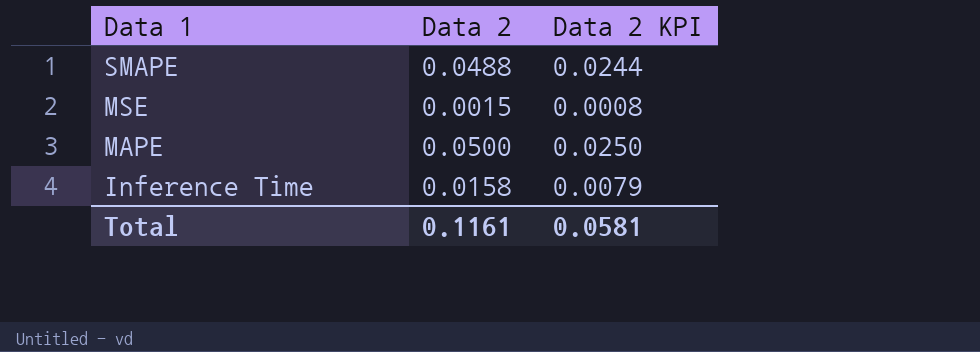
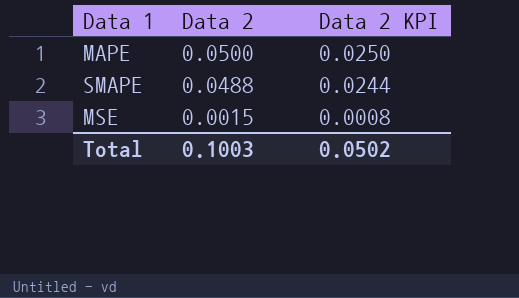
row order: Data 1 descending -> Data 2 descending
row Inference Time: 0.0158 | 0.0079 -> none
Total | Data 2: 0.1161 -> 0.1003
Total | Data 2 KPI: 0.0581 -> 0.0502

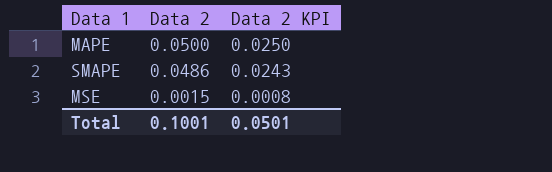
SMAPE | Data 2: 0.0488 -> 0.0486
SMAPE | Data 2 KPI: 0.0244 -> 0.0243
Total | Data 2: 0.1003 -> 0.1001
Total | Data 2 KPI: 0.0502 -> 0.0501

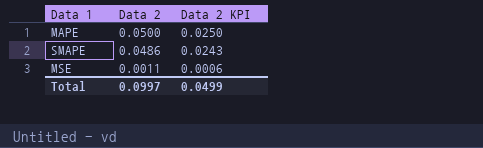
MSE | Data 2: 0.0015 -> 0.0011
MSE | Data 2 KPI: 0.0008 -> 0.0006
Total | Data 2: 0.1001 -> 0.0997
Total | Data 2 KPI: 0.0501 -> 0.0499

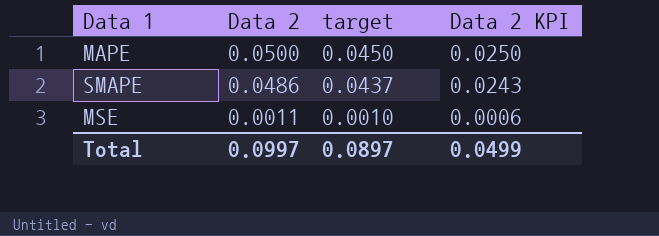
column target | formula: none -> [Data 2] * 0.9

